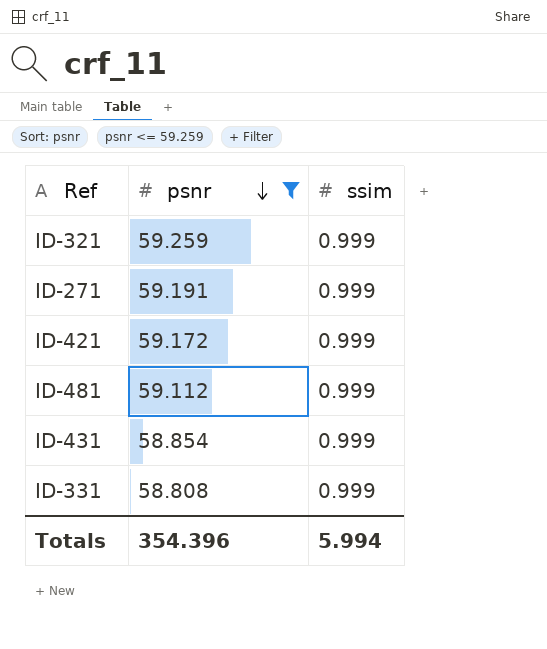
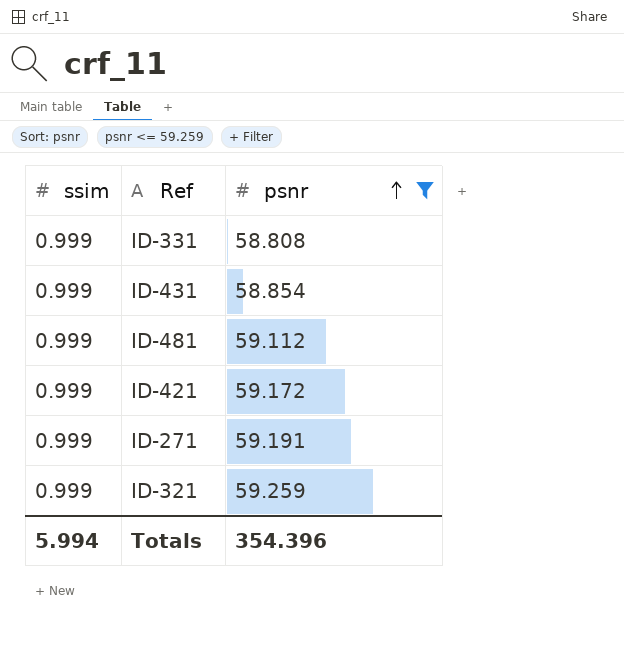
row order: psnr descending -> psnr ascending
column ssim | position: 3 -> 1

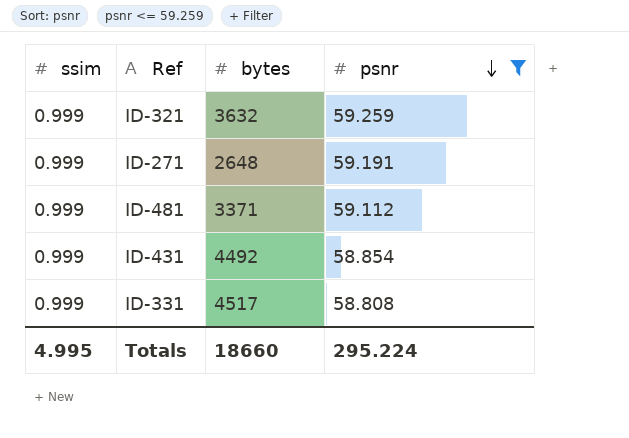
row order: psnr ascending -> psnr descending
column bytes | position: none -> 3
row ID-421: 0.999 | 59.172 -> none
Totals | ssim: 5.994 -> 4.995
Totals | psnr: 354.396 -> 295.224

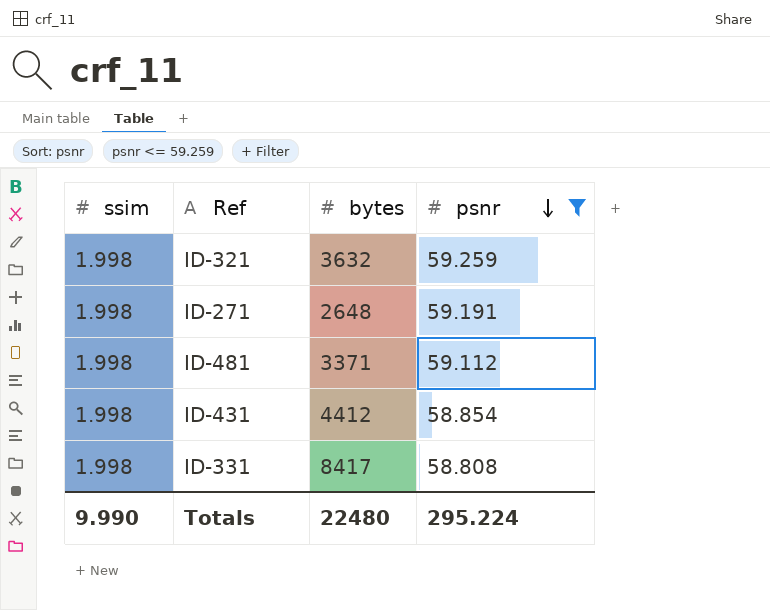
ID-321 | ssim: 0.999 -> 1.998
ID-271 | ssim: 0.999 -> 1.998
ID-481 | ssim: 0.999 -> 1.998
ID-431 | ssim: 0.999 -> 1.998
ID-431 | bytes: 4492 -> 4412
ID-331 | ssim: 0.999 -> 1.998
ID-331 | bytes: 4517 -> 8417
Totals | ssim: 4.995 -> 9.990
Totals | bytes: 18660 -> 22480

